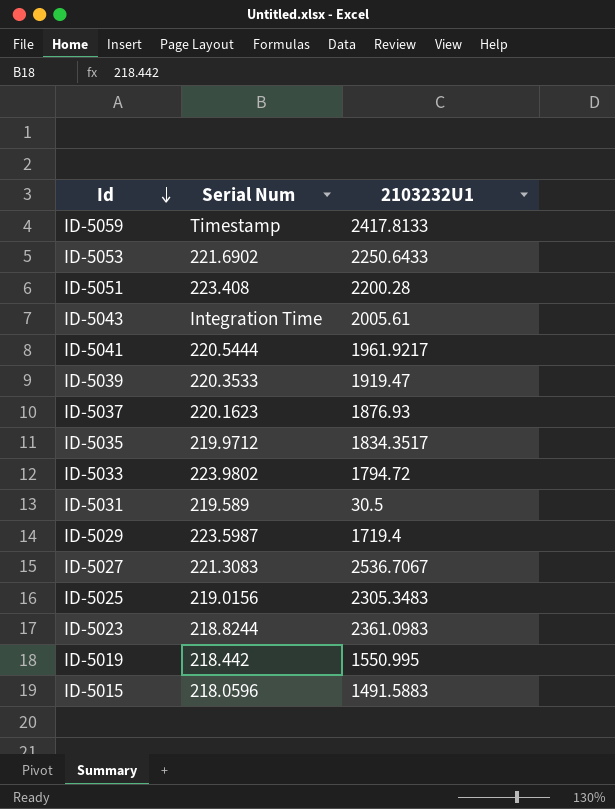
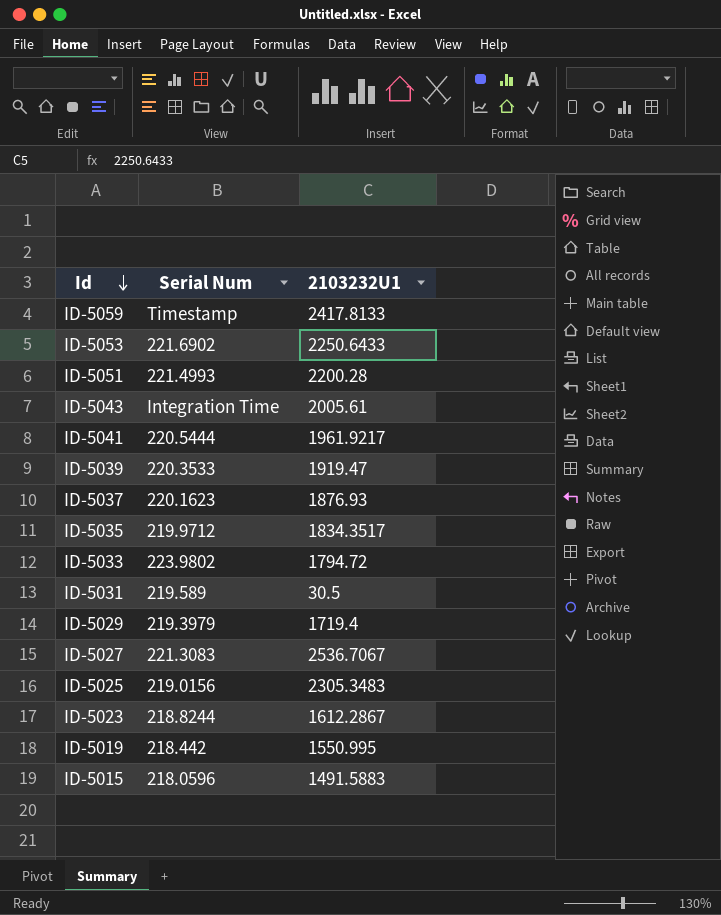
ID-5051 | Serial Num: 223.408 -> 221.4993
ID-5029 | Serial Num: 223.5987 -> 219.3979
ID-5023 | 2103232U1: 2361.0983 -> 1612.2867

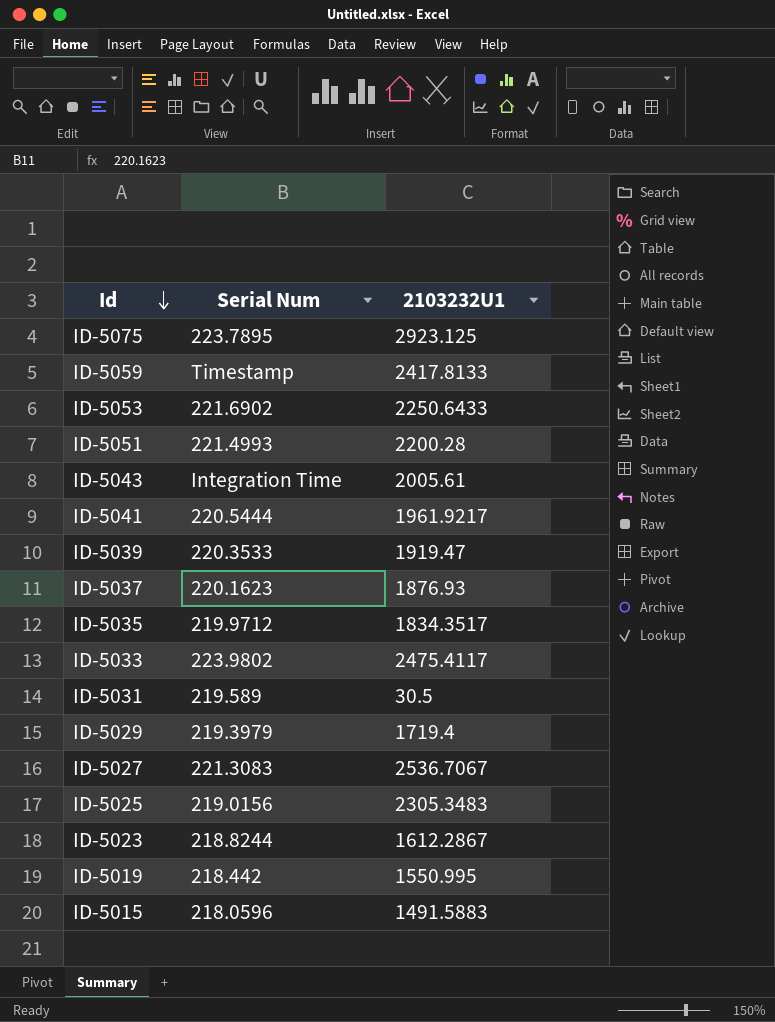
row ID-5075: none -> 223.7895 | 2923.125
ID-5033 | 2103232U1: 1794.72 -> 2475.4117

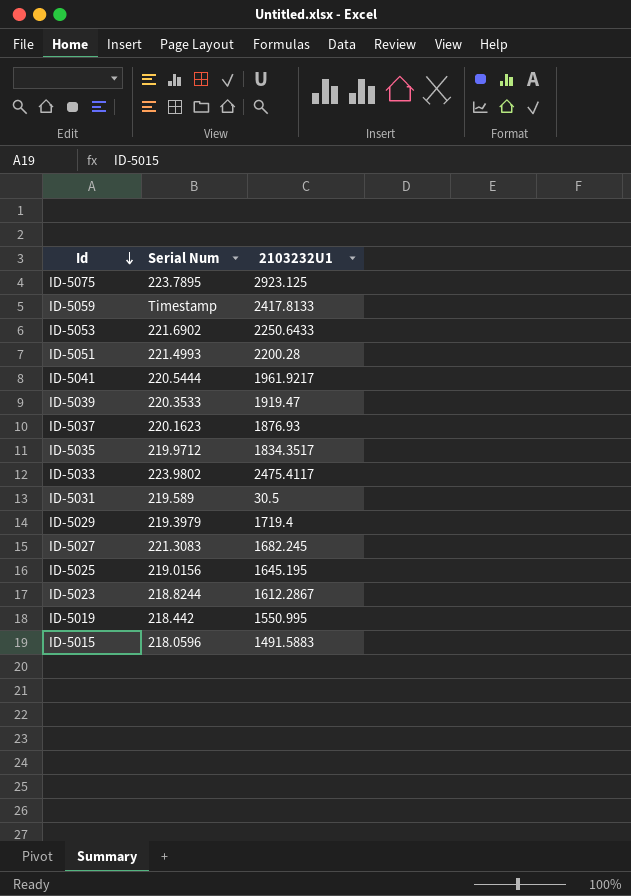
row ID-5043: Integration Time | 2005.61 -> none
ID-5027 | 2103232U1: 2536.7067 -> 1682.245
ID-5025 | 2103232U1: 2305.3483 -> 1645.195

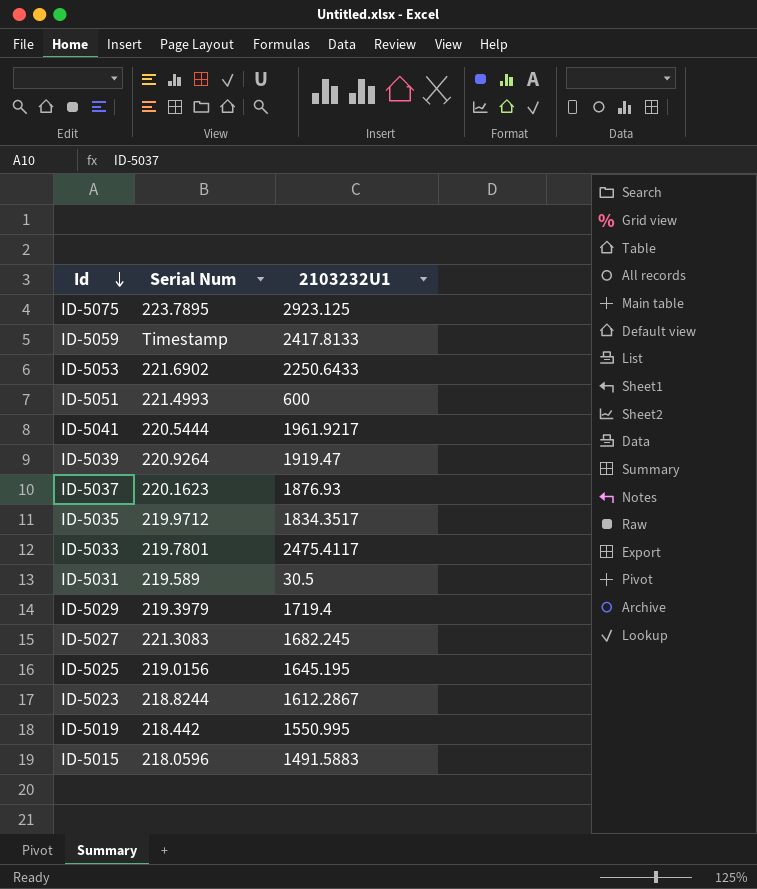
ID-5051 | 2103232U1: 2200.28 -> 600
ID-5039 | Serial Num: 220.3533 -> 220.9264
ID-5033 | Serial Num: 223.9802 -> 219.7801

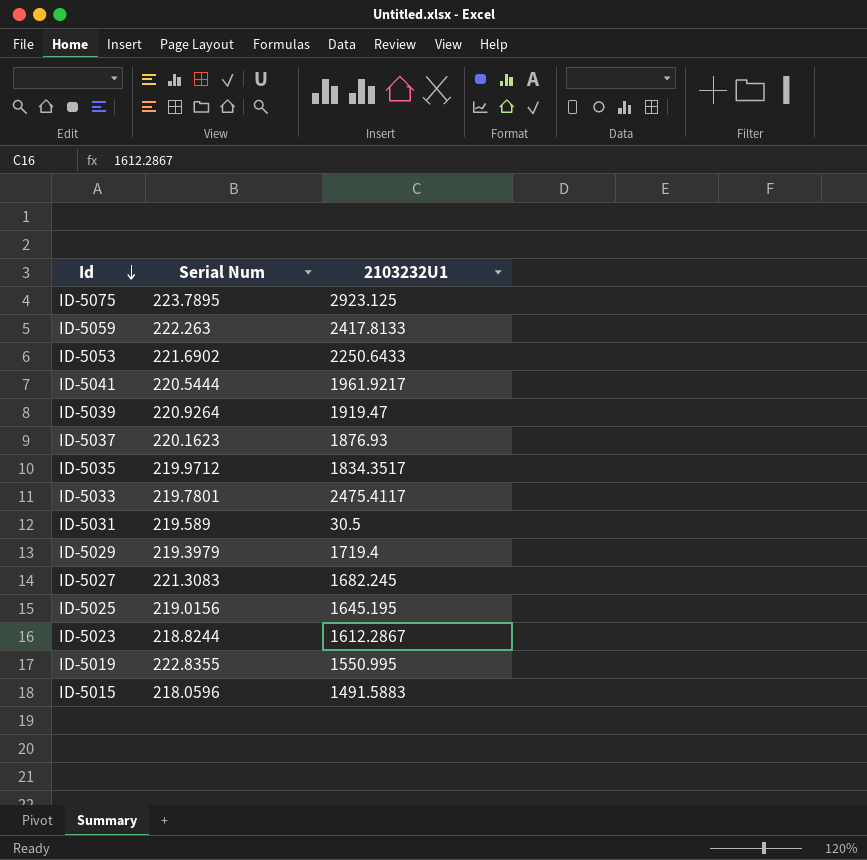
row ID-5051: 221.4993 | 600 -> none
ID-5059 | Serial Num: Timestamp -> 222.263
ID-5019 | Serial Num: 218.442 -> 222.8355

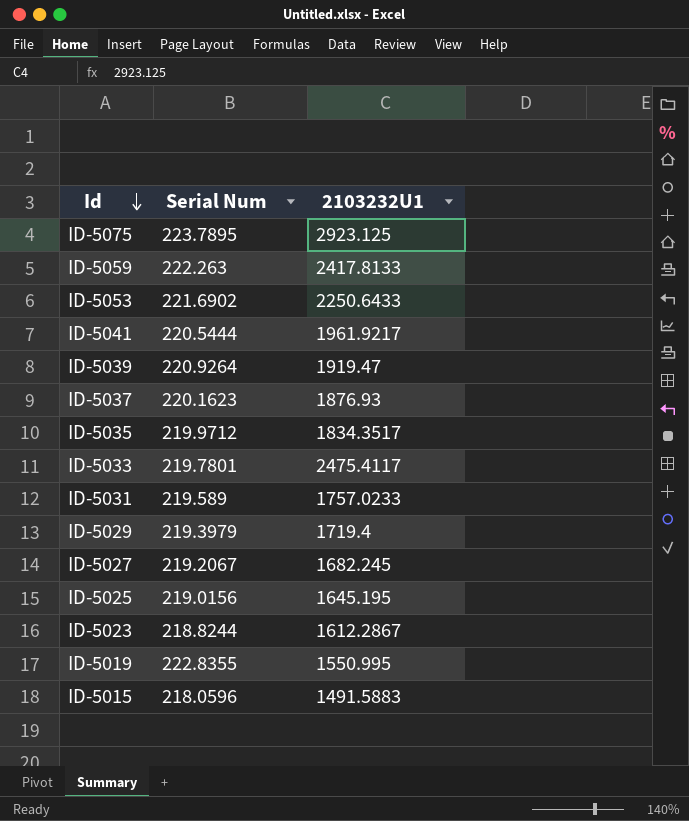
ID-5031 | 2103232U1: 30.5 -> 1757.0233
ID-5027 | Serial Num: 221.3083 -> 219.2067

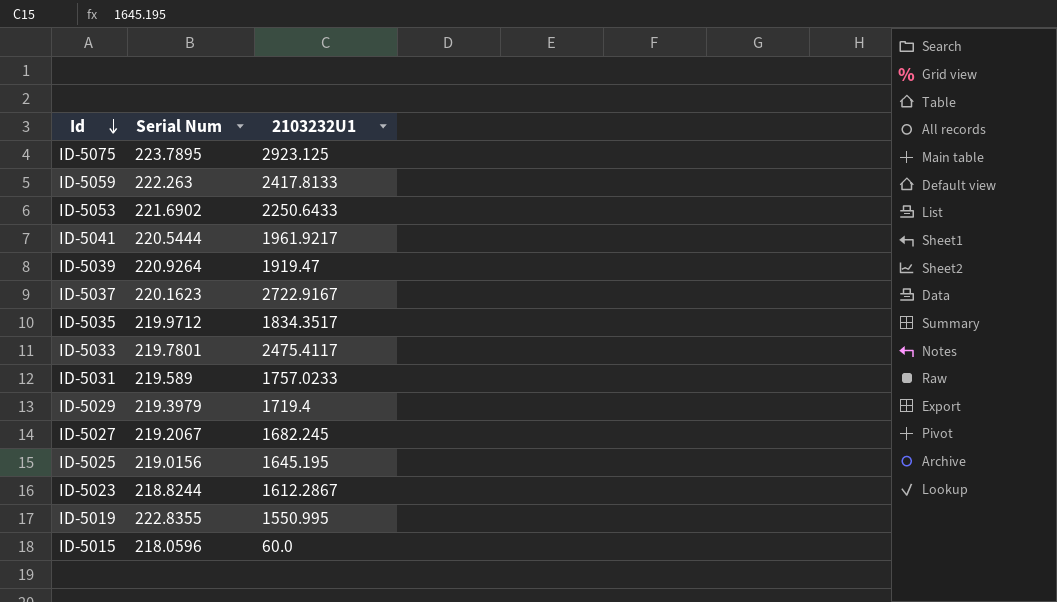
ID-5037 | 2103232U1: 1876.93 -> 2722.9167
ID-5015 | 2103232U1: 1491.5883 -> 60.0

